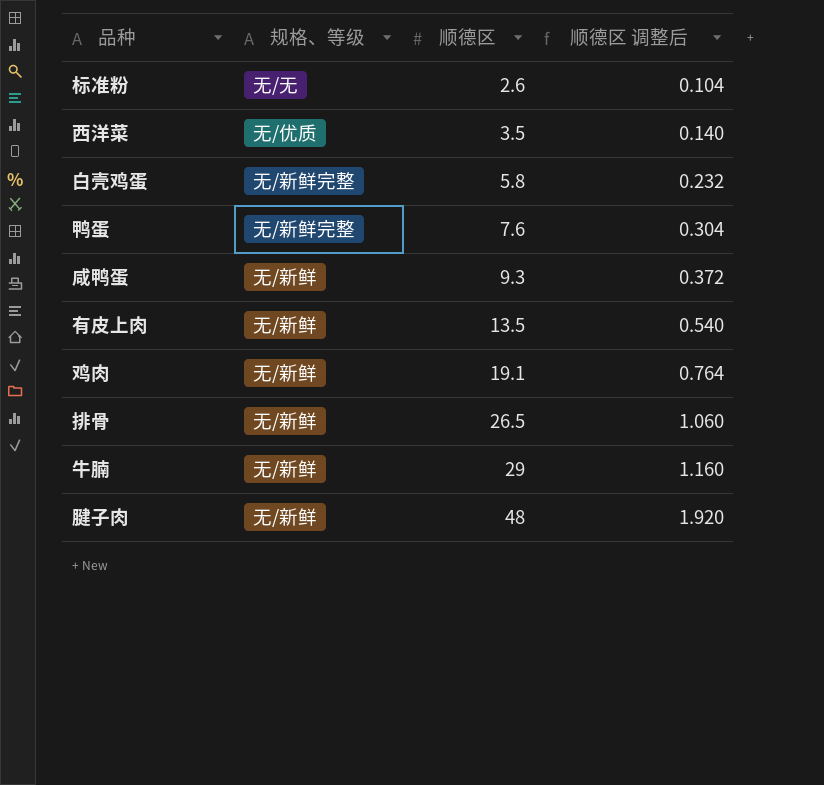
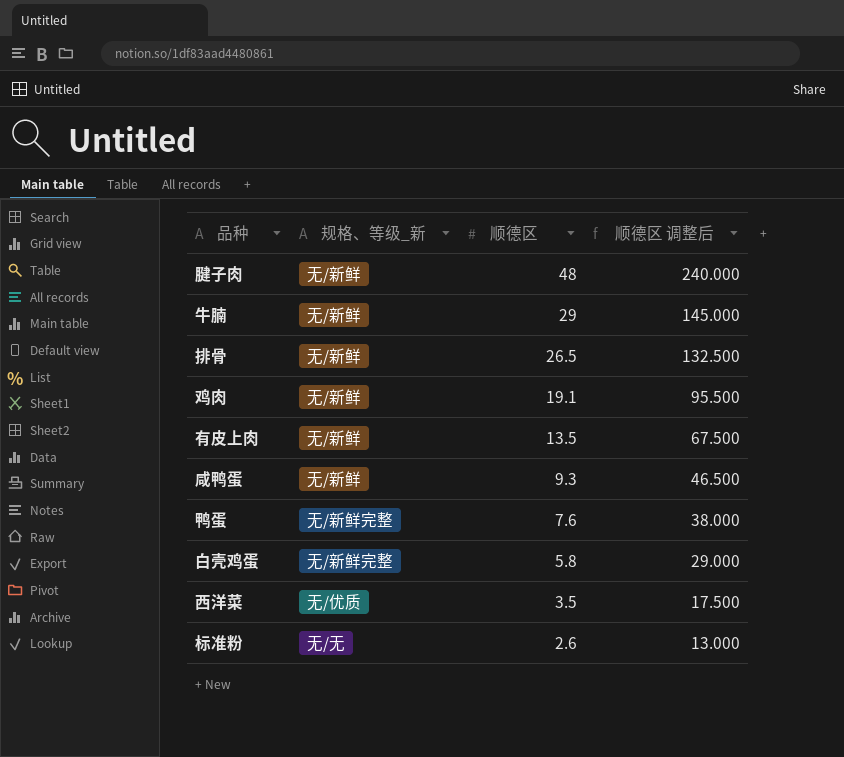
row order: 顺德区 ascending -> 顺德区 descending
column name: 规格、等级 -> 规格、等级_新
column 顺德区 调整后 | formula: [顺德区] * 0.04 -> [顺德区] * 5

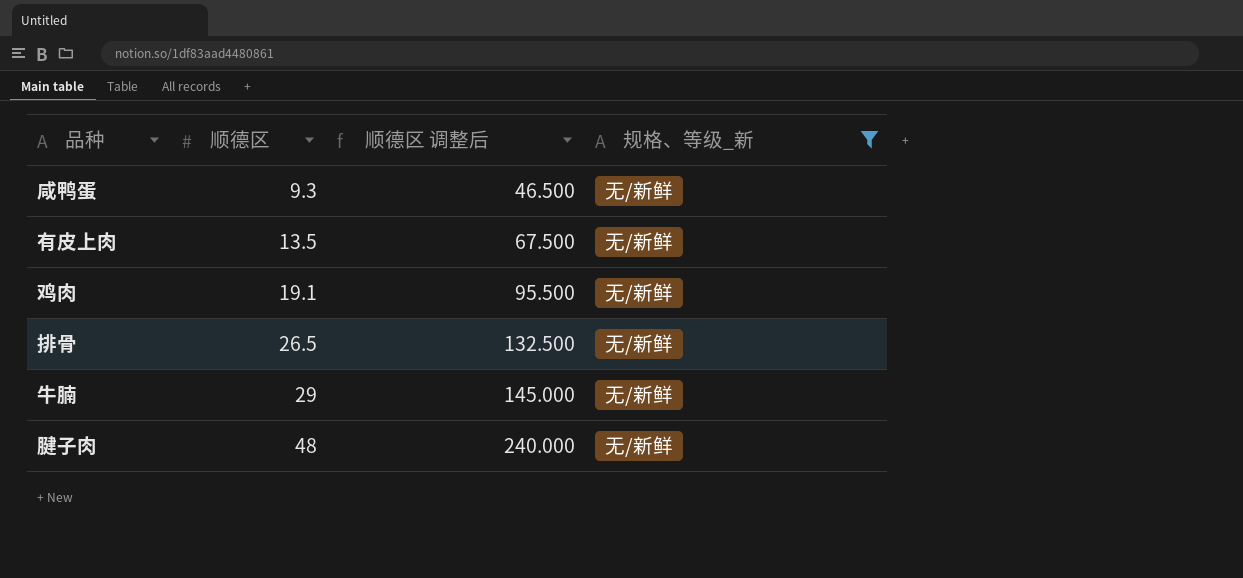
filter: none -> 规格、等级_新 = 无/新鲜
row order: 顺德区 descending -> 顺德区 ascending
column 规格、等级_新 | position: 2 -> 4

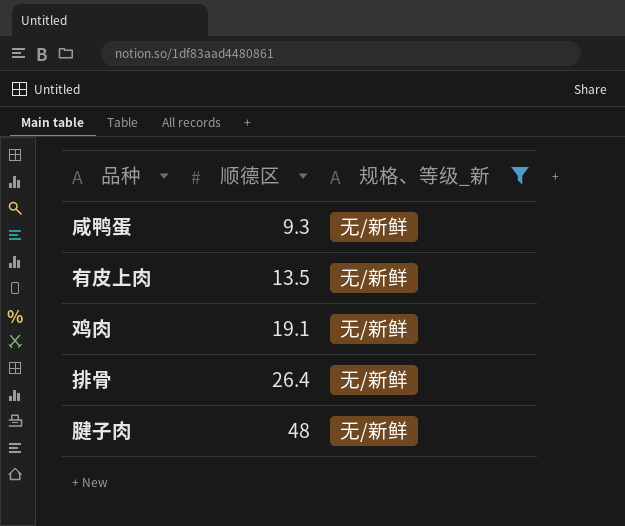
column 顺德区 调整后 | formula: [顺德区] * 5 -> none
row 牛腩: 29 | 145.000 | 无/新鲜 -> none
排骨 | 顺德区: 26.5 -> 26.4

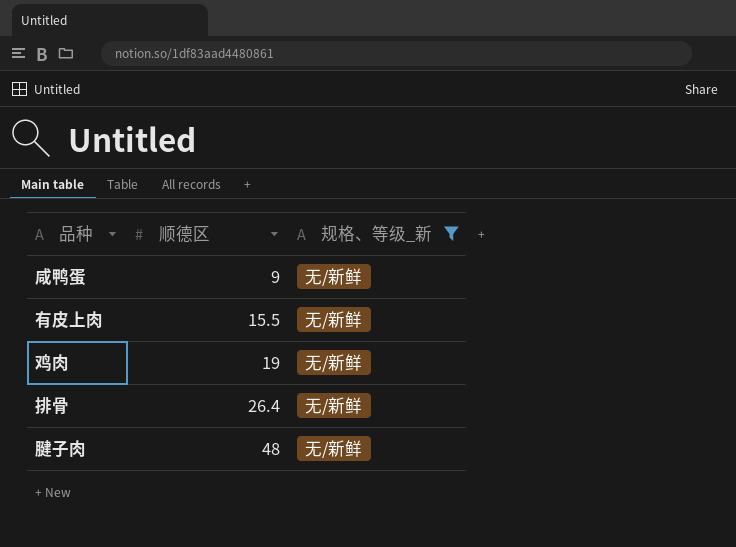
咸鸭蛋 | 顺德区: 9.3 -> 9
有皮上肉 | 顺德区: 13.5 -> 15.5
鸡肉 | 顺德区: 19.1 -> 19

